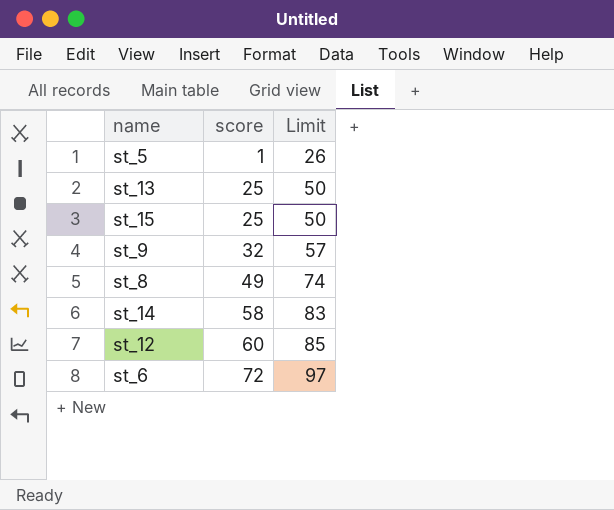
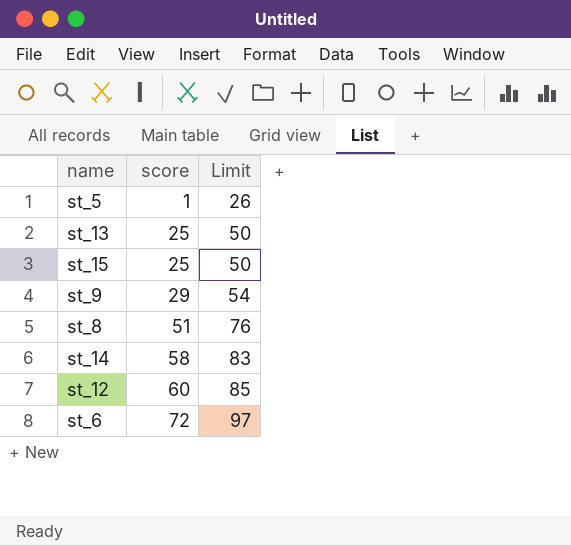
st_9 | score: 32 -> 29
st_9 | Limit: 57 -> 54
st_8 | score: 49 -> 51
st_8 | Limit: 74 -> 76

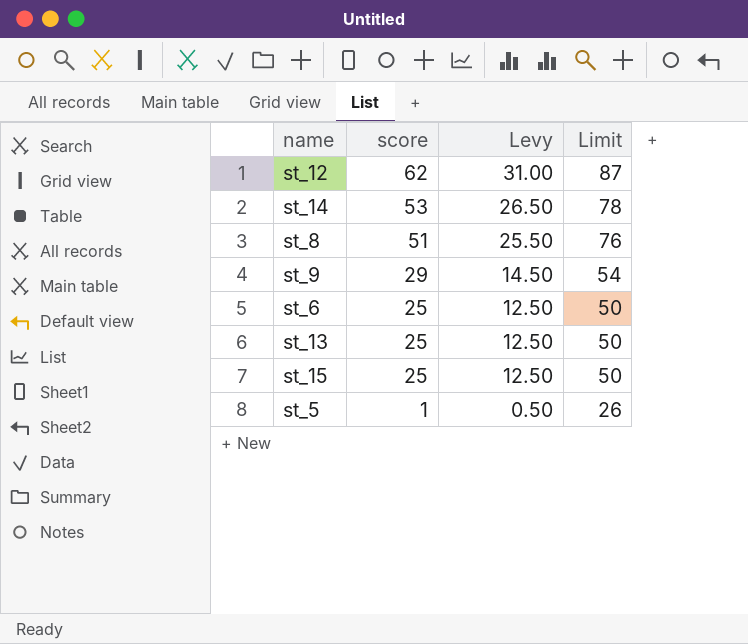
row order: score ascending -> score descending
column Levy | formula: none -> [score] * 0.5
st_12 | score: 60 -> 62
st_12 | Limit: 85 -> 87
st_14 | score: 58 -> 53
st_14 | Limit: 83 -> 78
st_6 | score: 72 -> 25
st_6 | Limit: 97 -> 50

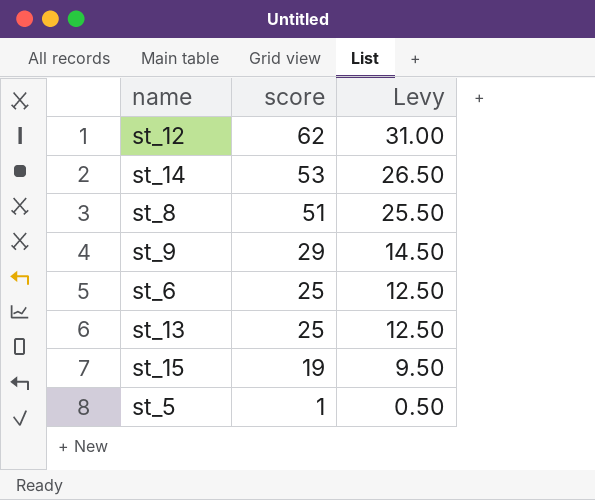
column Limit | formula: [score] + 25 -> none
st_15 | score: 25 -> 19
st_15 | Levy: 12.50 -> 9.50

